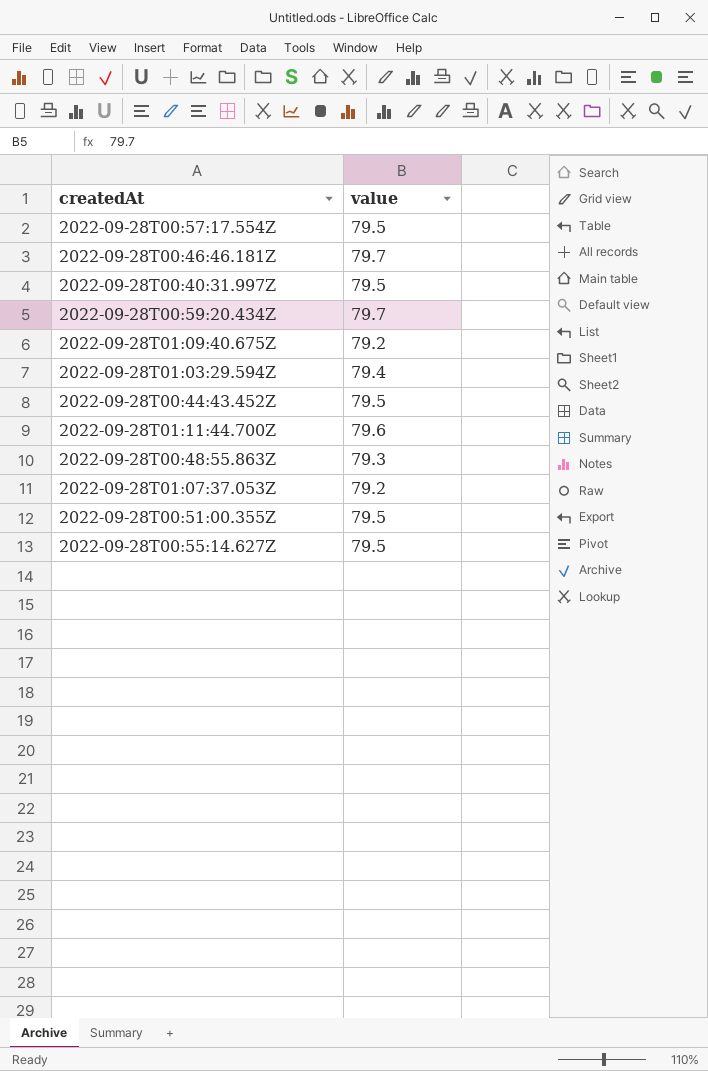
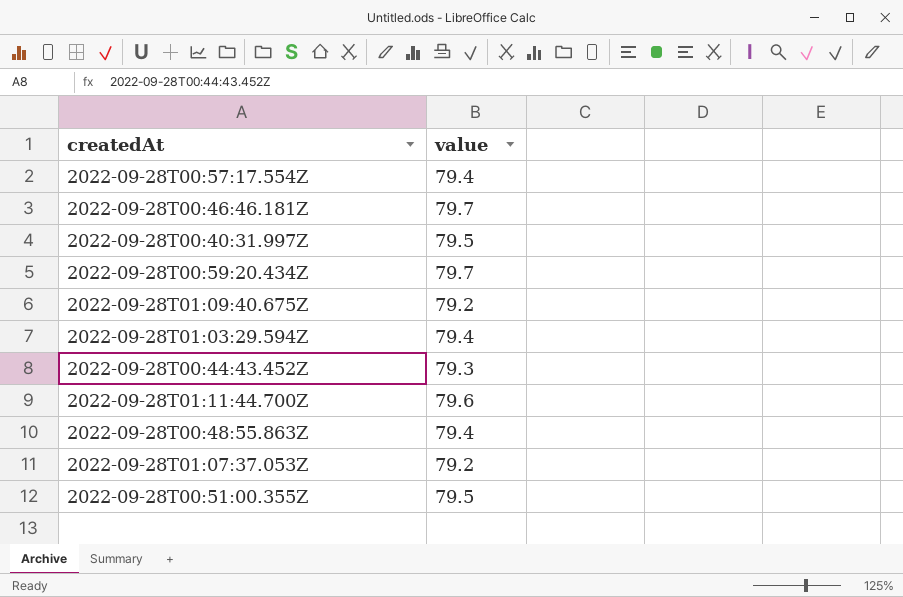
row 2022-09-28T00:55:14.627Z: 79.5 -> none
2022-09-28T00:57:17.554Z | value: 79.5 -> 79.4
2022-09-28T00:44:43.452Z | value: 79.5 -> 79.3
2022-09-28T00:48:55.863Z | value: 79.3 -> 79.4

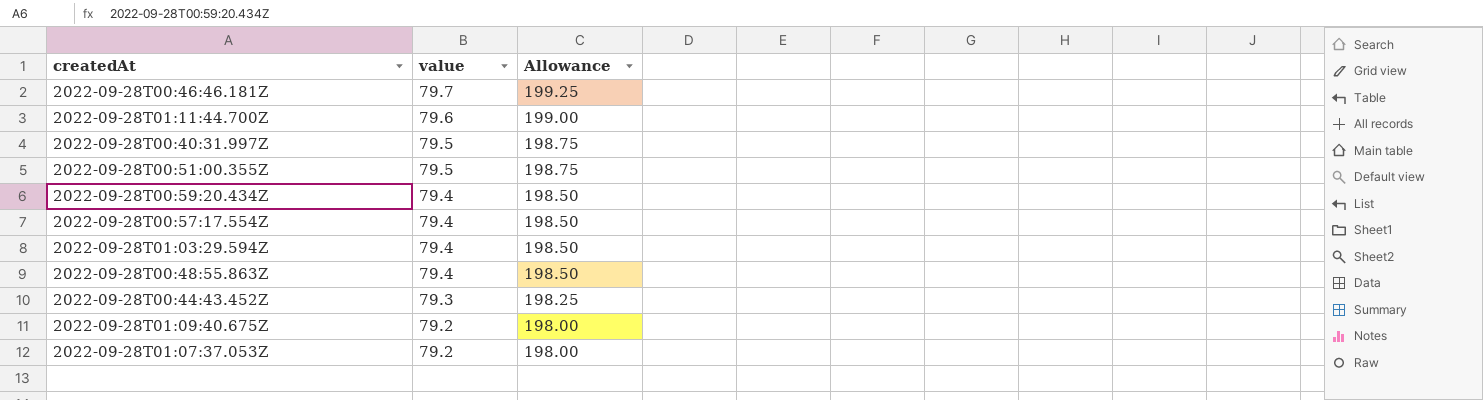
row order: none -> value descending
column Allowance | formula: none -> [value] * 2.5
2022-09-28T00:59:20.434Z | value: 79.7 -> 79.4

